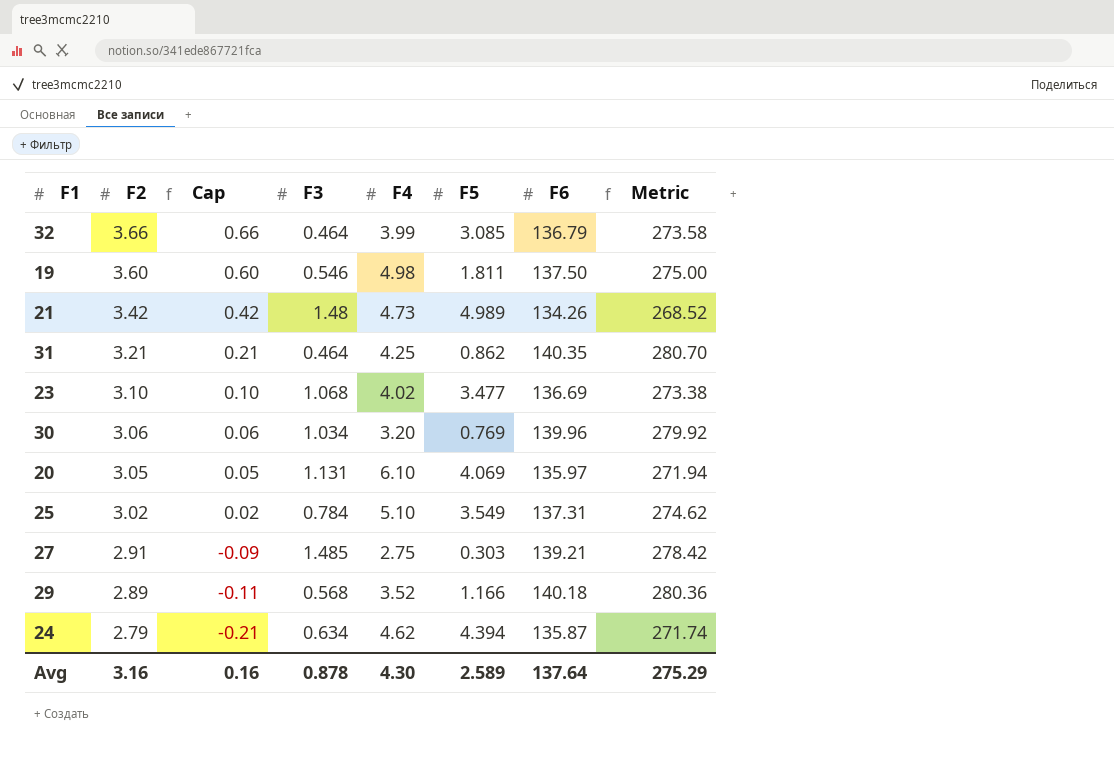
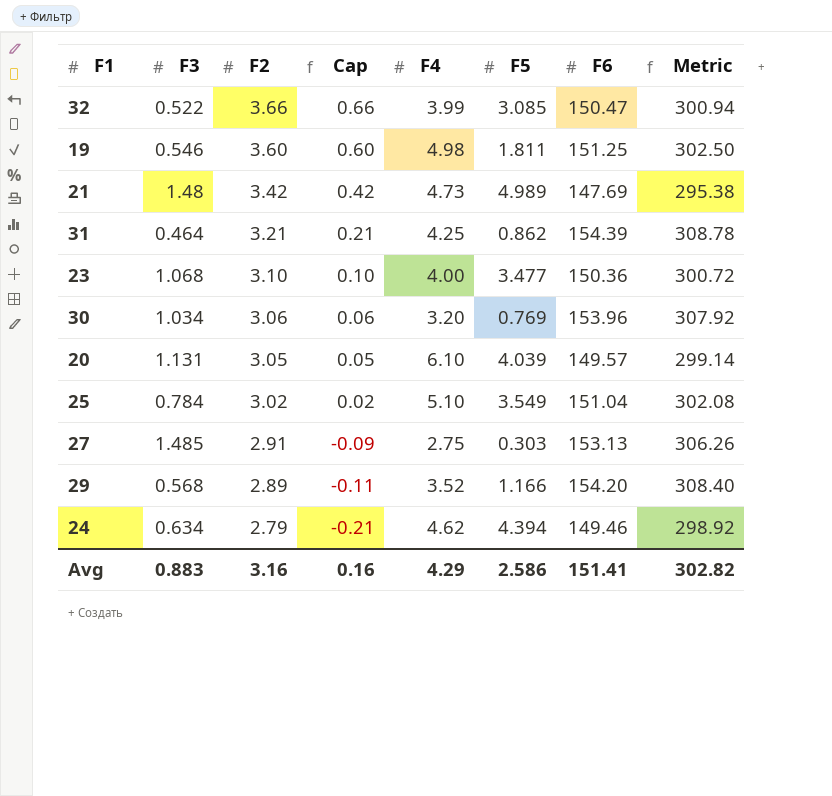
column F3 | position: 4 -> 2
32 | F3: 0.464 -> 0.522
32 | F6: 136.79 -> 150.47
32 | Metric: 273.58 -> 300.94
19 | F6: 137.50 -> 151.25
19 | Metric: 275.00 -> 302.50
21 | F6: 134.26 -> 147.69
21 | Metric: 268.52 -> 295.38
31 | F6: 140.35 -> 154.39
31 | Metric: 280.70 -> 308.78
23 | F4: 4.02 -> 4.00
23 | F6: 136.69 -> 150.36
23 | Metric: 273.38 -> 300.72
30 | F6: 139.96 -> 153.96
30 | Metric: 279.92 -> 307.92
20 | F5: 4.069 -> 4.039
20 | F6: 135.97 -> 149.57
20 | Metric: 271.94 -> 299.14
25 | F6: 137.31 -> 151.04
25 | Metric: 274.62 -> 302.08
27 | F6: 139.21 -> 153.13
27 | Metric: 278.42 -> 306.26
29 | F6: 140.18 -> 154.20
29 | Metric: 280.36 -> 308.40
24 | F6: 135.87 -> 149.46
24 | Metric: 271.74 -> 298.92
Avg | F3: 0.878 -> 0.883
Avg | F4: 4.30 -> 4.29
Avg | F5: 2.589 -> 2.586
Avg | F6: 137.64 -> 151.41
Avg | Metric: 275.29 -> 302.82

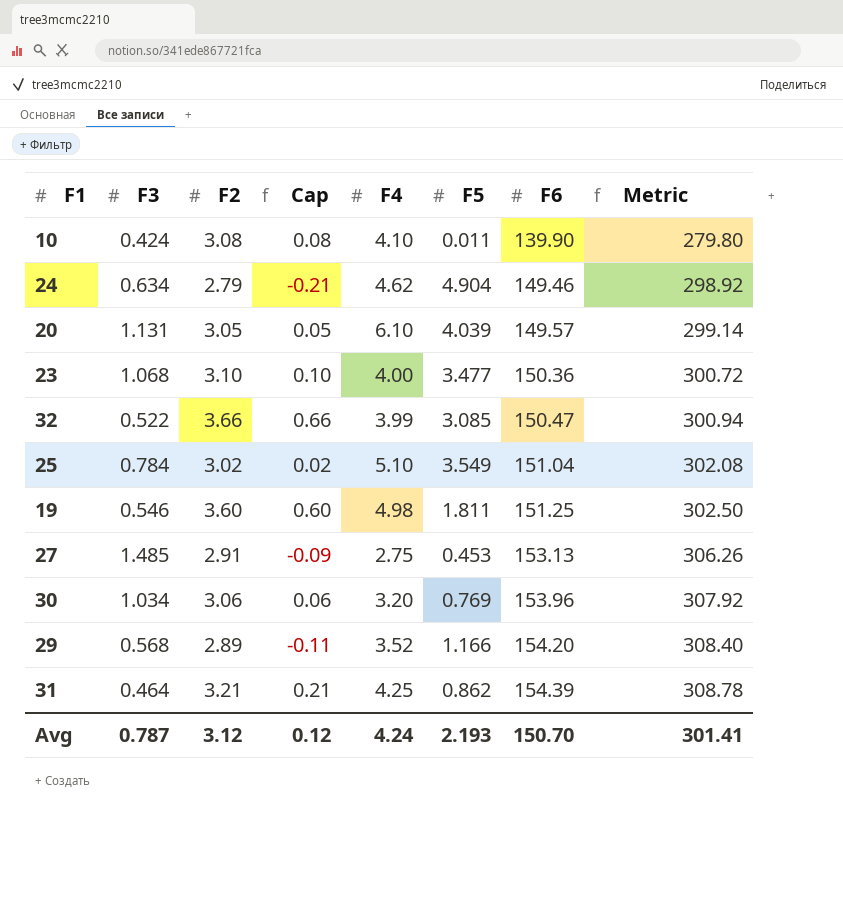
row order: F2 descending -> F6 ascending
row 21: 1.48 | 3.42 | 0.42 | 4.73 | 4.989 | 147.69 | 295.38 -> none
row 10: none -> 0.424 | 3.08 | 0.08 | 4.10 | 0.011 | 139.90 | 279.80
24 | F5: 4.394 -> 4.904
27 | F5: 0.303 -> 0.453
Avg | F3: 0.883 -> 0.787
Avg | F2: 3.16 -> 3.12
Avg | Cap: 0.16 -> 0.12
Avg | F4: 4.29 -> 4.24
Avg | F5: 2.586 -> 2.193
Avg | F6: 151.41 -> 150.70
Avg | Metric: 302.82 -> 301.41

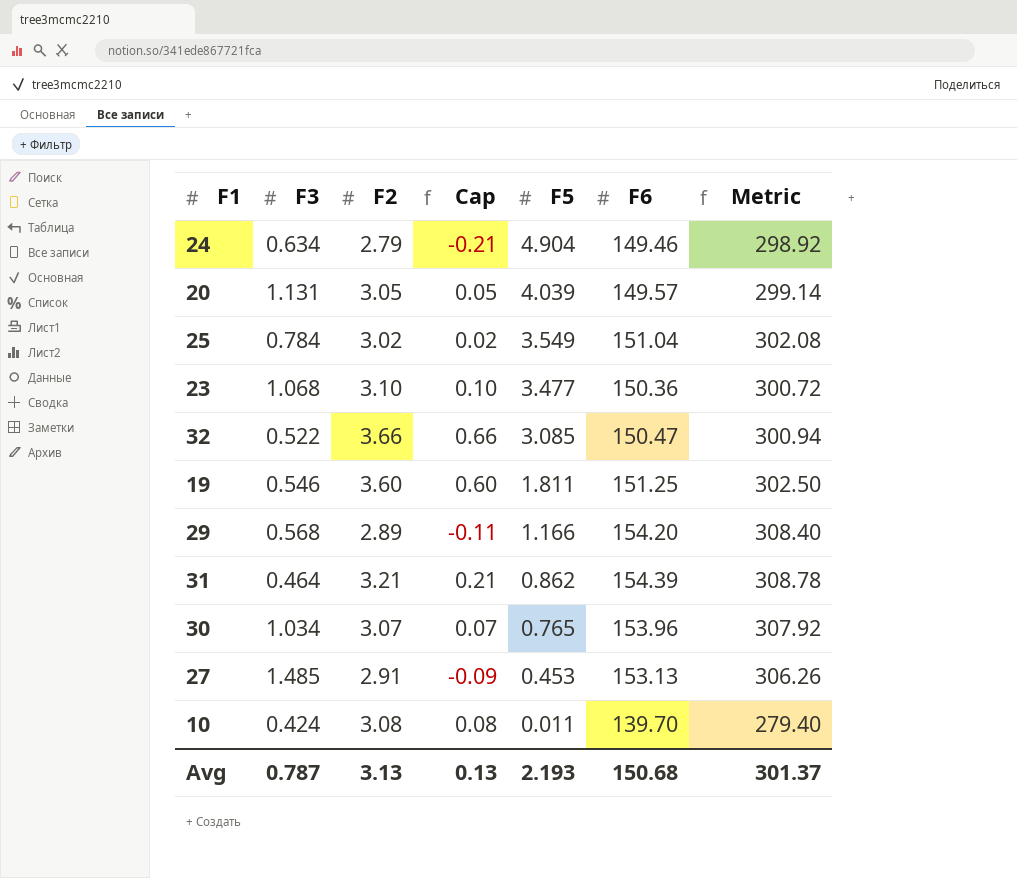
row order: F6 ascending -> F5 descending
column F4 | position: 5 -> none
30 | F2: 3.06 -> 3.07
30 | Cap: 0.06 -> 0.07
30 | F5: 0.769 -> 0.765
10 | F6: 139.90 -> 139.70
10 | Metric: 279.80 -> 279.40
Avg | F2: 3.12 -> 3.13
Avg | Cap: 0.12 -> 0.13
Avg | F6: 150.70 -> 150.68
Avg | Metric: 301.41 -> 301.37

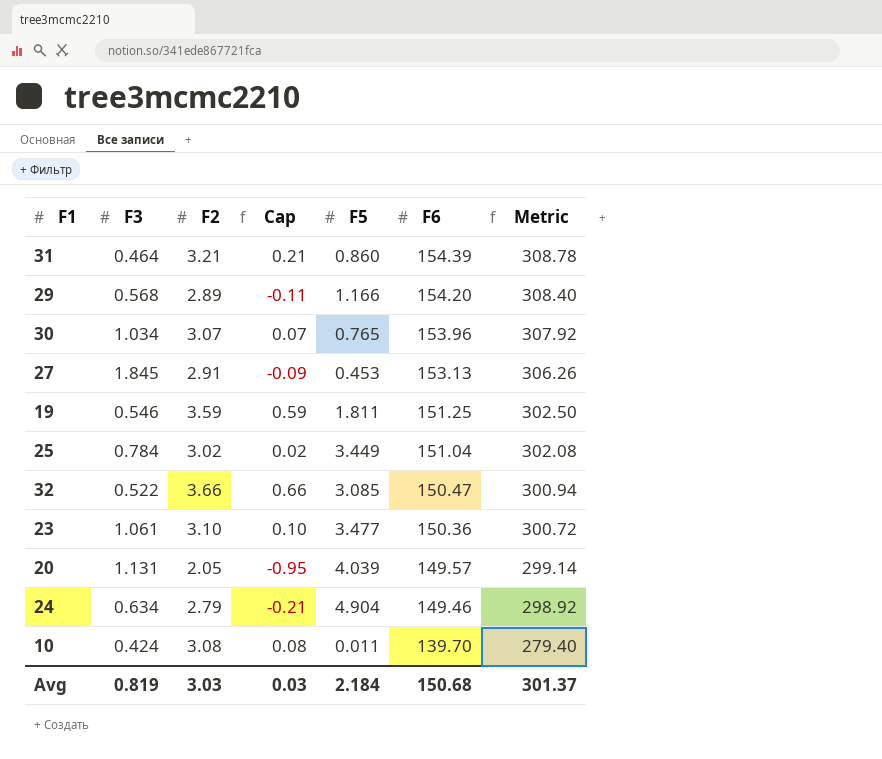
row order: F5 descending -> F6 descending
31 | F5: 0.862 -> 0.860
27 | F3: 1.485 -> 1.845
19 | F2: 3.60 -> 3.59
19 | Cap: 0.60 -> 0.59
25 | F5: 3.549 -> 3.449
23 | F3: 1.068 -> 1.061
20 | F2: 3.05 -> 2.05
20 | Cap: 0.05 -> -0.95
Avg | F3: 0.787 -> 0.819
Avg | F2: 3.13 -> 3.03
Avg | Cap: 0.13 -> 0.03
Avg | F5: 2.193 -> 2.184

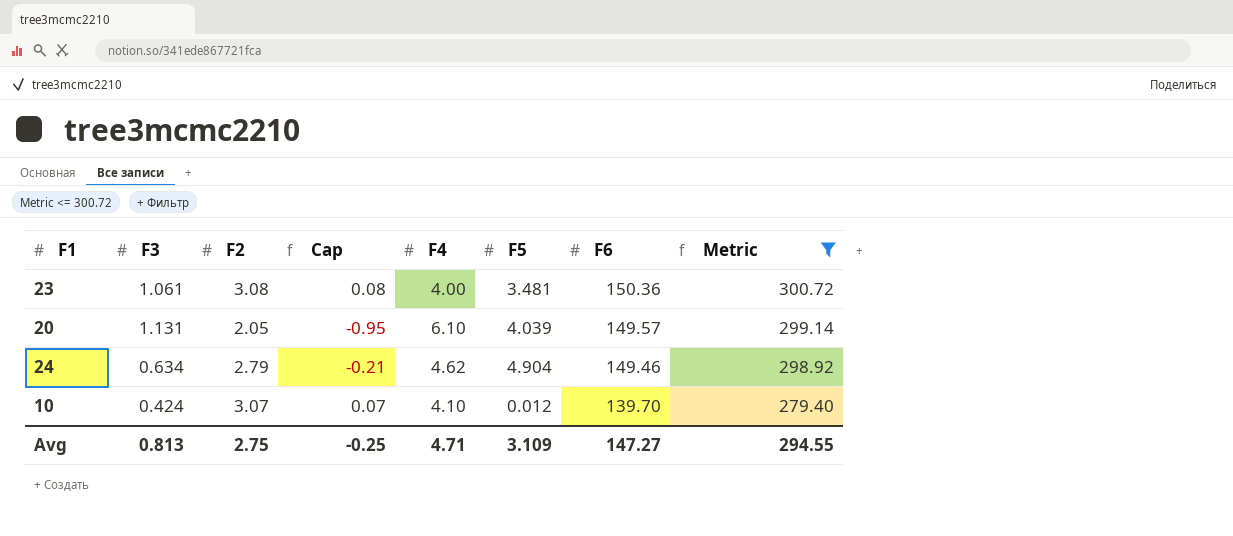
filter: none -> Metric <= 300.72
column F4 | position: none -> 5
23 | F2: 3.10 -> 3.08
23 | Cap: 0.10 -> 0.08
23 | F5: 3.477 -> 3.481
10 | F2: 3.08 -> 3.07
10 | Cap: 0.08 -> 0.07
10 | F5: 0.011 -> 0.012
Avg | F3: 0.819 -> 0.813
Avg | F2: 3.03 -> 2.75
Avg | Cap: 0.03 -> -0.25
Avg | F5: 2.184 -> 3.109
Avg | F6: 150.68 -> 147.27
Avg | Metric: 301.37 -> 294.55

